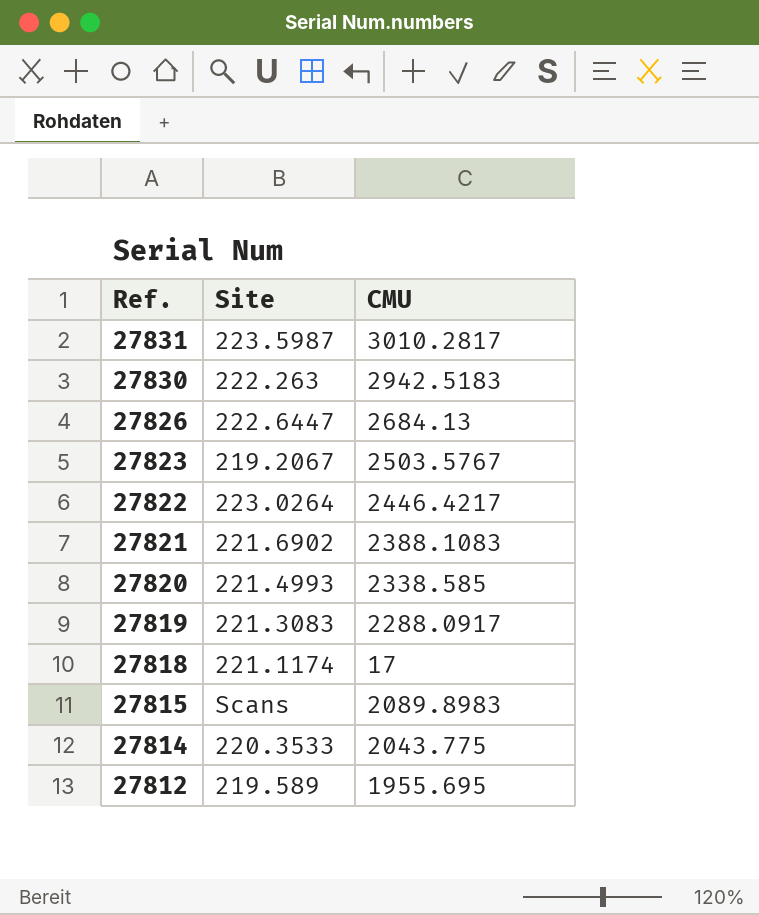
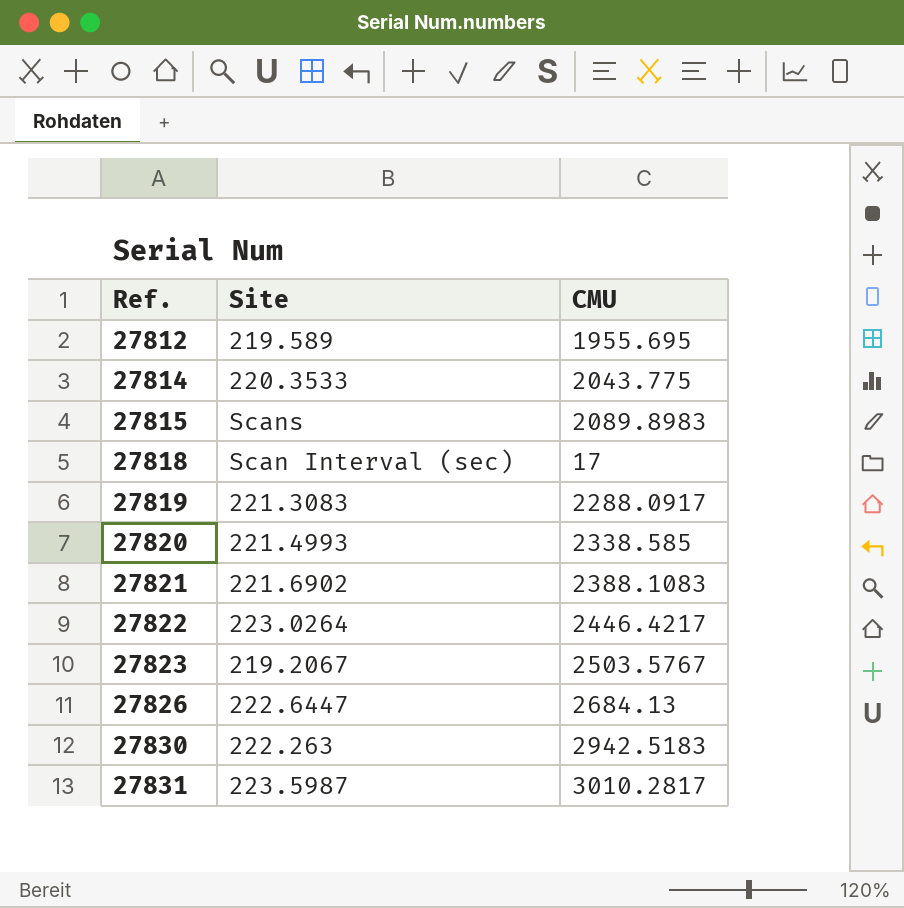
row order: Ref. descending -> Ref. ascending
27818 | Site: 221.1174 -> Scan Interval (sec)

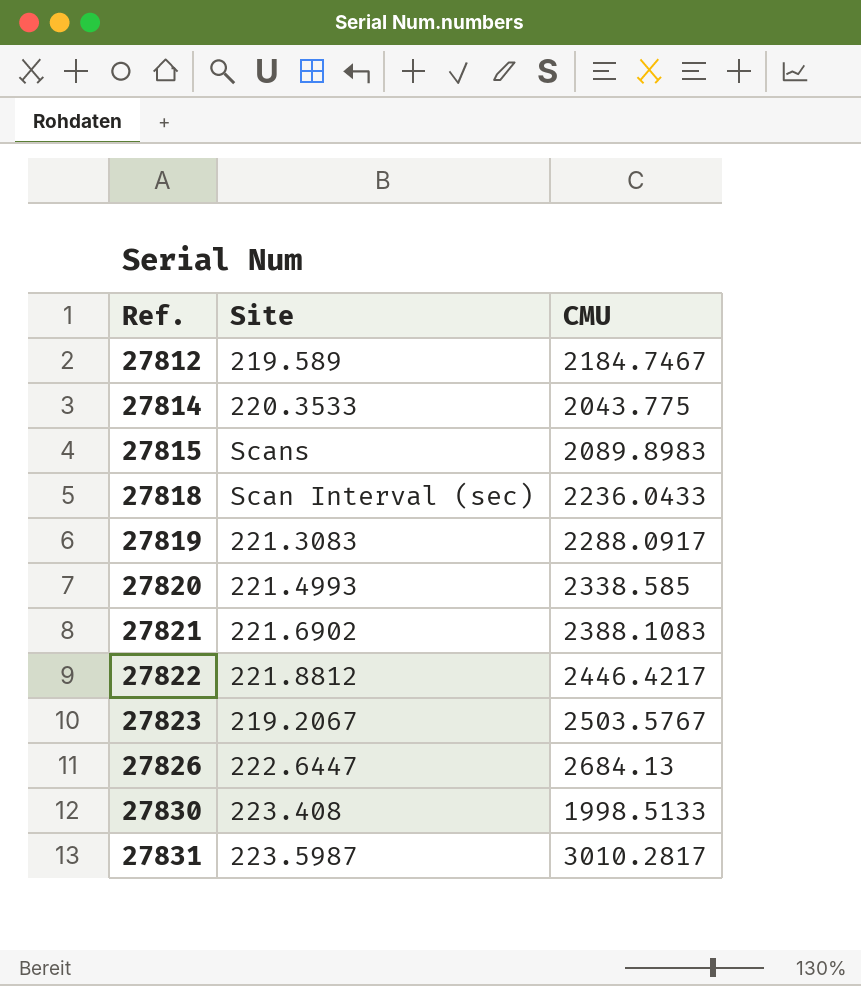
27812 | CMU: 1955.695 -> 2184.7467
27818 | CMU: 17 -> 2236.0433
27822 | Site: 223.0264 -> 221.8812
27830 | Site: 222.263 -> 223.408
27830 | CMU: 2942.5183 -> 1998.5133

